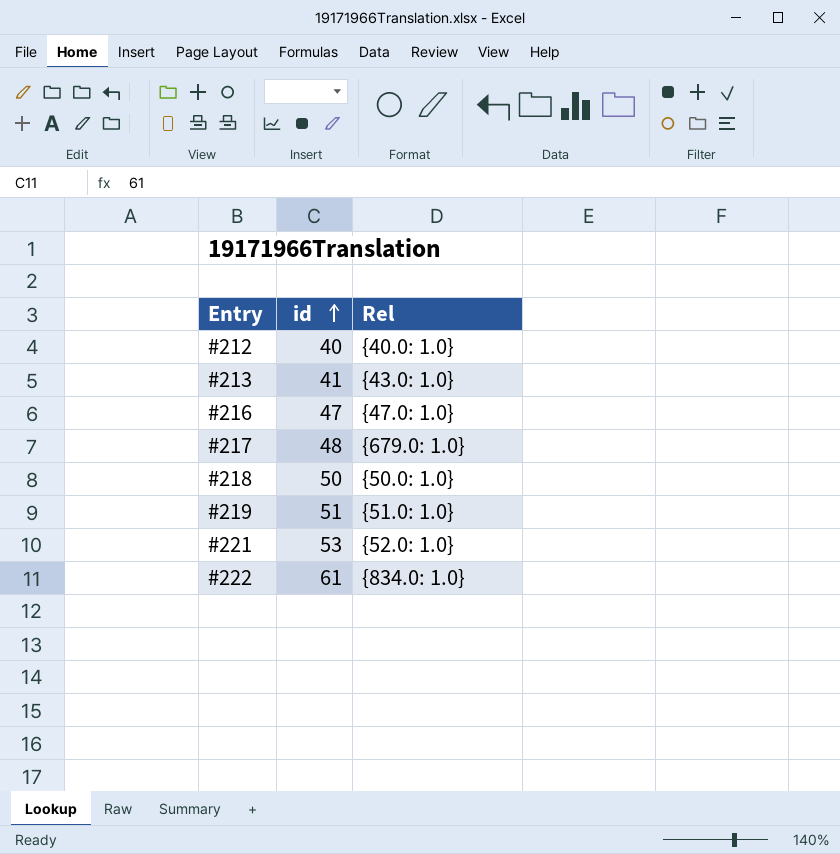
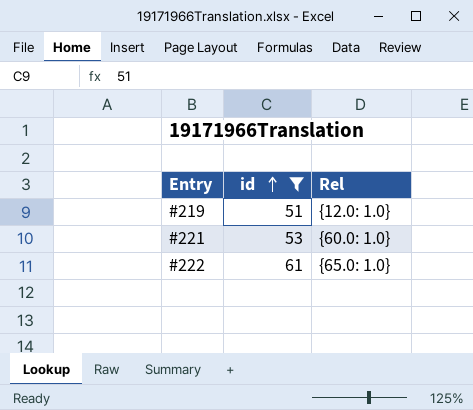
filter: none -> id >= 51
#219 | Rel: {51.0: 1.0} -> {12.0: 1.0}
#221 | Rel: {52.0: 1.0} -> {60.0: 1.0}
#222 | Rel: {834.0: 1.0} -> {65.0: 1.0}

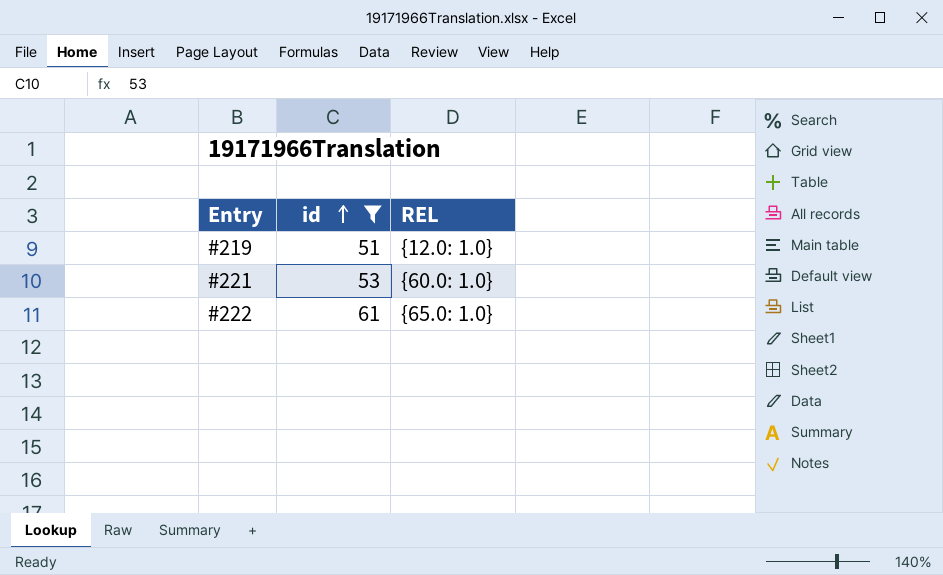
column name: Rel -> REL

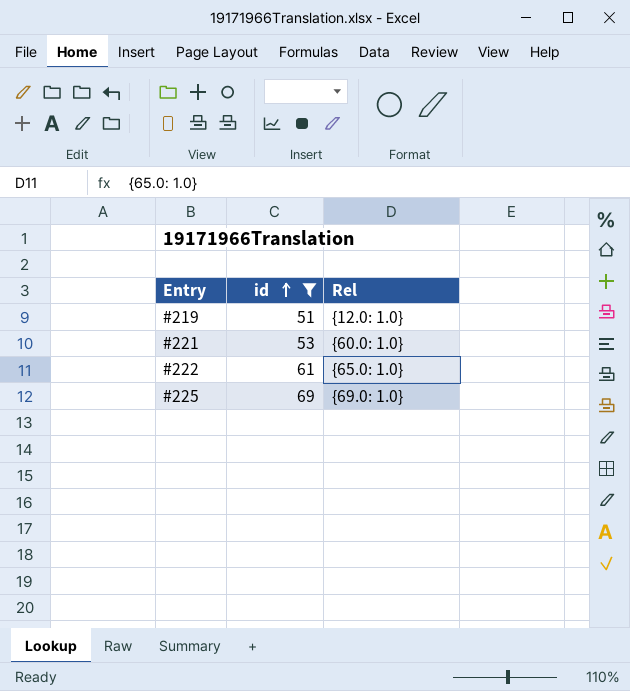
column name: REL -> Rel
row #225: none -> 69 | {69.0: 1.0}

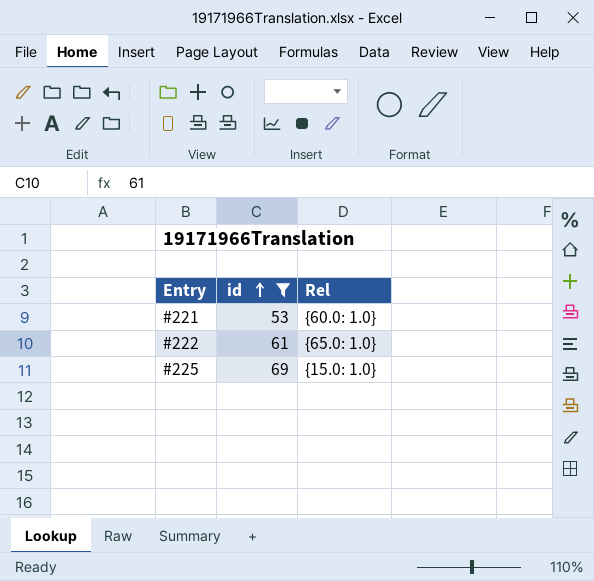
row #219: 51 | {12.0: 1.0} -> none
#225 | Rel: {69.0: 1.0} -> {15.0: 1.0}

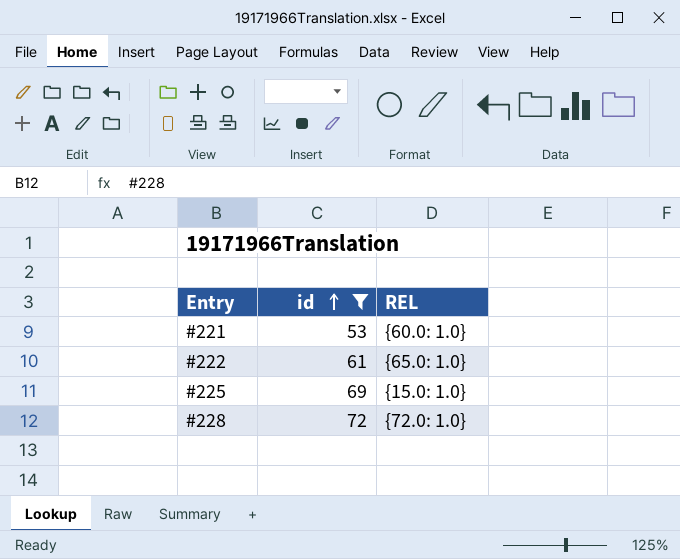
column name: Rel -> REL
row #228: none -> 72 | {72.0: 1.0}

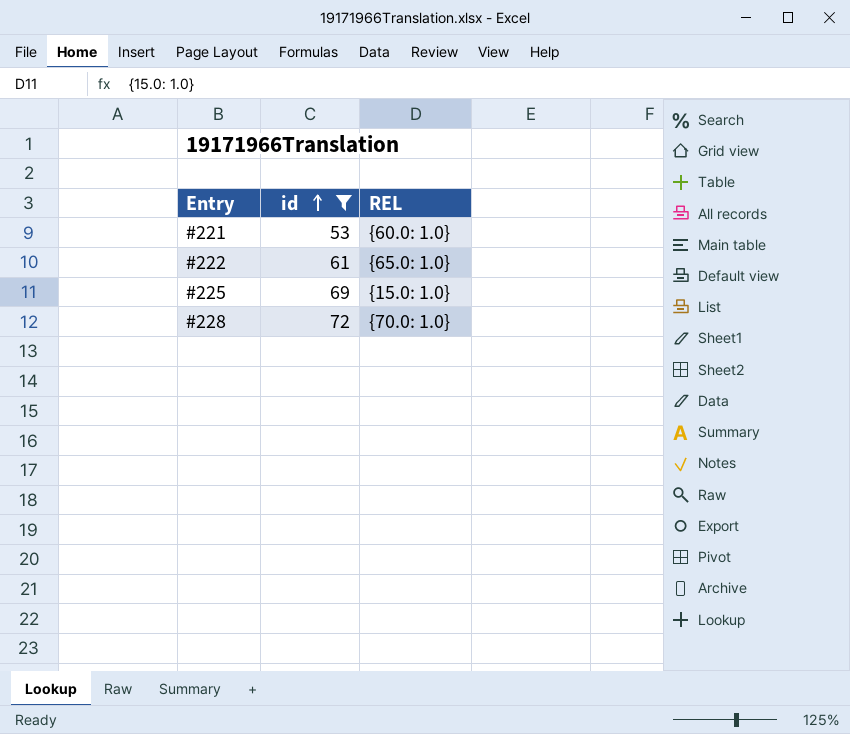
#228 | REL: {72.0: 1.0} -> {70.0: 1.0}

